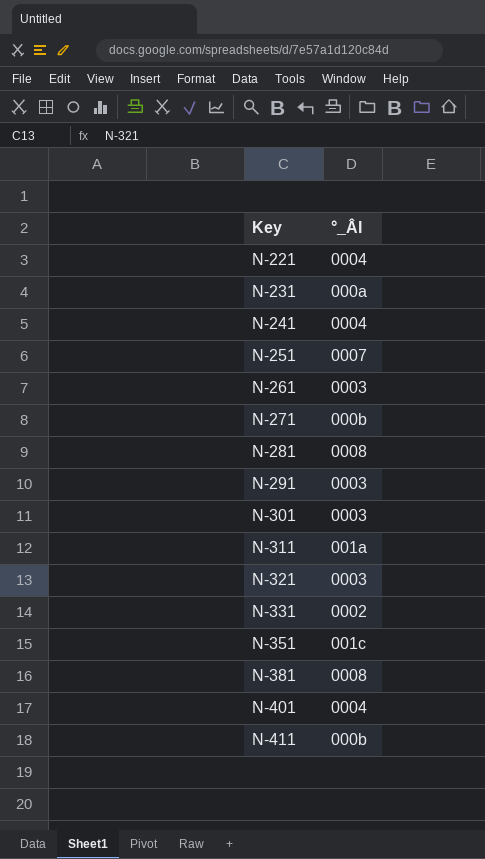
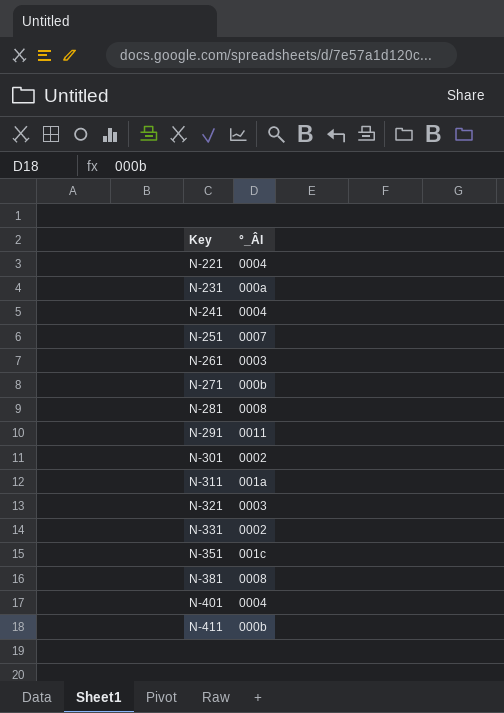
N-291 | °_ÂI: 0003 -> 0011
N-301 | °_ÂI: 0003 -> 0002

